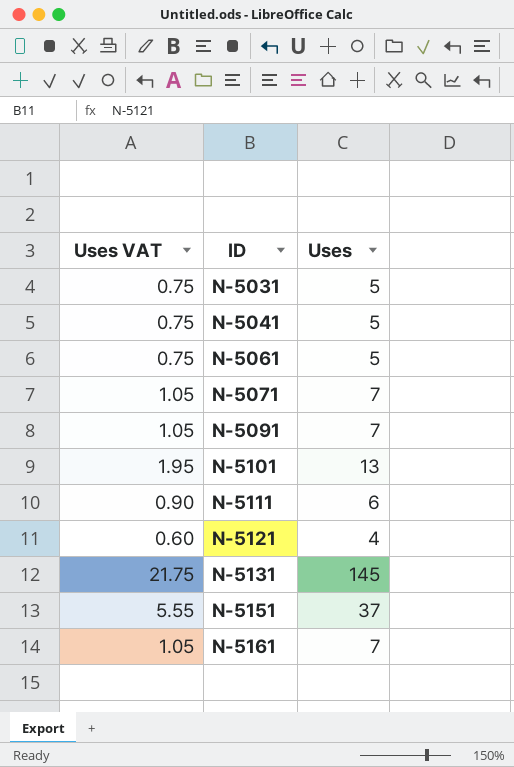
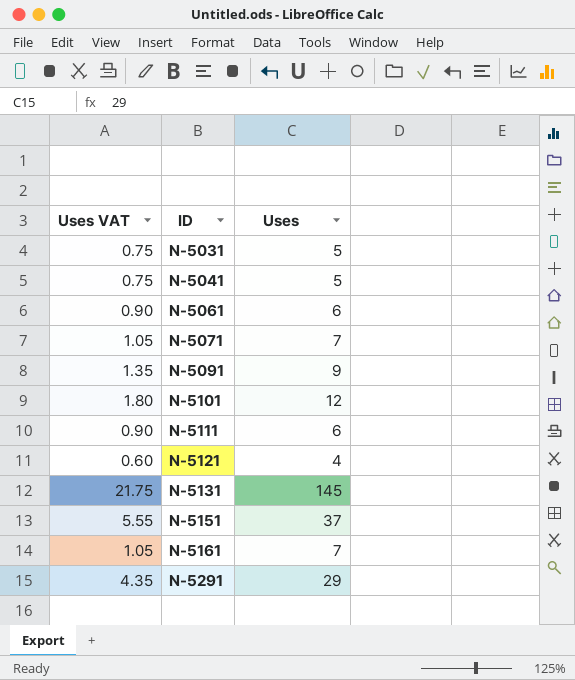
N-5061 | Uses VAT: 0.75 -> 0.90
N-5061 | Uses: 5 -> 6
N-5091 | Uses VAT: 1.05 -> 1.35
N-5091 | Uses: 7 -> 9
N-5101 | Uses VAT: 1.95 -> 1.80
N-5101 | Uses: 13 -> 12
row N-5291: none -> 4.35 | 29

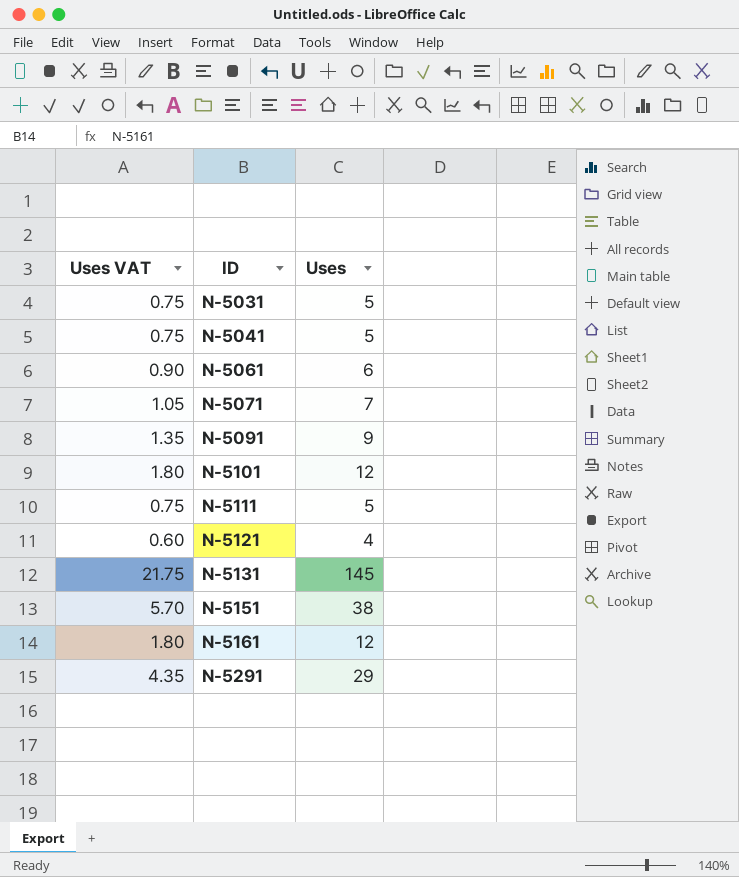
N-5111 | Uses VAT: 0.90 -> 0.75
N-5111 | Uses: 6 -> 5
N-5151 | Uses VAT: 5.55 -> 5.70
N-5151 | Uses: 37 -> 38
N-5161 | Uses VAT: 1.05 -> 1.80
N-5161 | Uses: 7 -> 12

